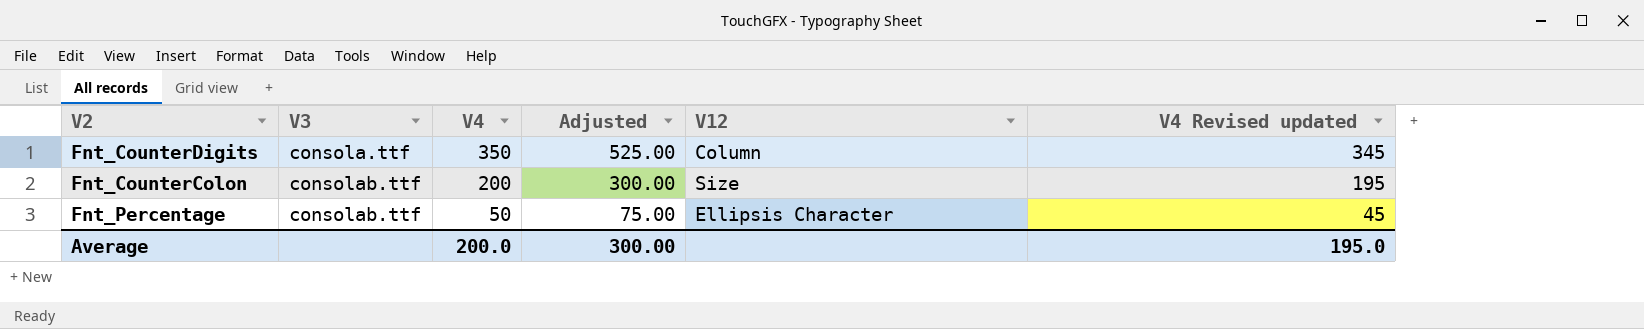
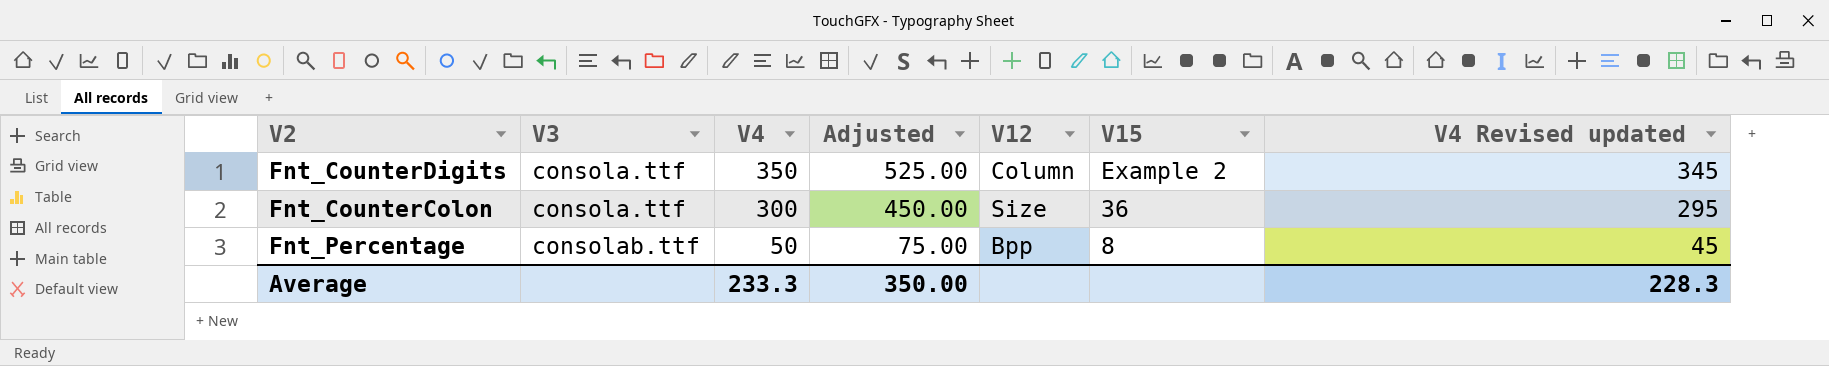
column V15 | position: none -> 6
Fnt_CounterColon | V3: consolab.ttf -> consola.ttf
Fnt_CounterColon | V4: 200 -> 300
Fnt_CounterColon | Adjusted: 300.00 -> 450.00
Fnt_CounterColon | V4 Revised updated: 195 -> 295
Fnt_Percentage | V12: Ellipsis Character -> Bpp
Average | V4: 200.0 -> 233.3
Average | Adjusted: 300.00 -> 350.00
Average | V4 Revised updated: 195.0 -> 228.3

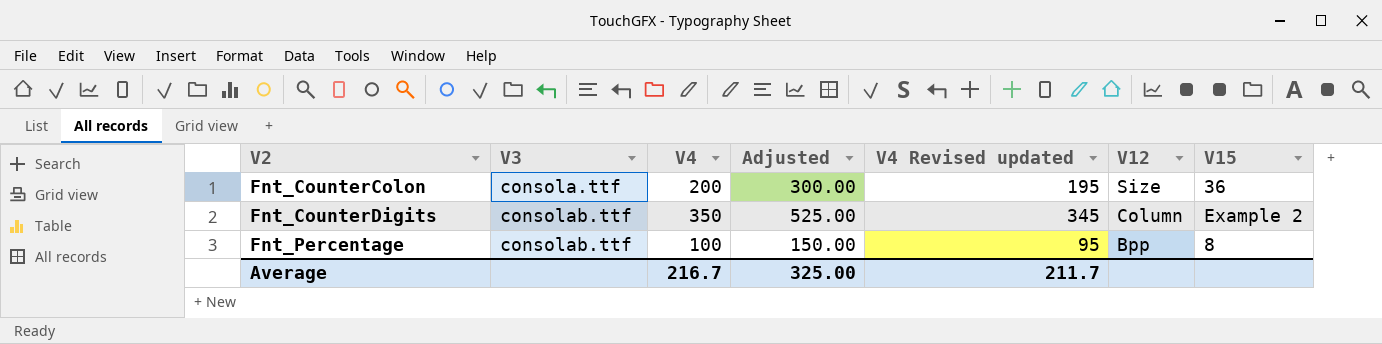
row order: V3 ascending -> V2 ascending
column V4 Revised updated | position: 7 -> 5
Fnt_CounterColon | V4: 300 -> 200
Fnt_CounterColon | Adjusted: 450.00 -> 300.00
Fnt_CounterColon | V4 Revised updated: 295 -> 195
Fnt_CounterDigits | V3: consola.ttf -> consolab.ttf
Fnt_Percentage | V4: 50 -> 100
Fnt_Percentage | Adjusted: 75.00 -> 150.00
Fnt_Percentage | V4 Revised updated: 45 -> 95
Average | V4: 233.3 -> 216.7
Average | Adjusted: 350.00 -> 325.00
Average | V4 Revised updated: 228.3 -> 211.7

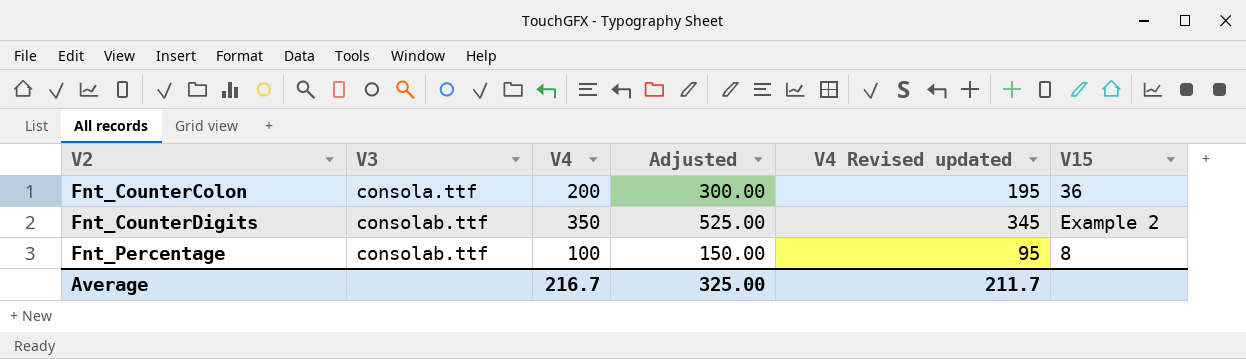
column V12 | position: 6 -> none

